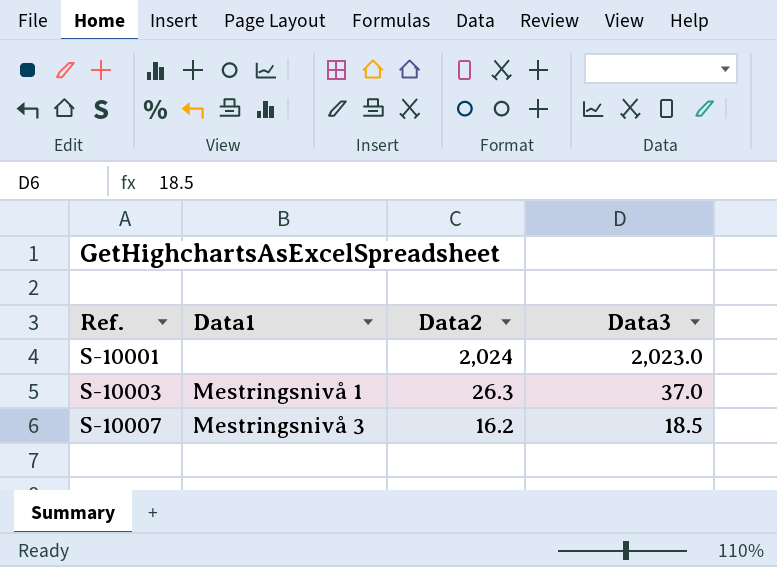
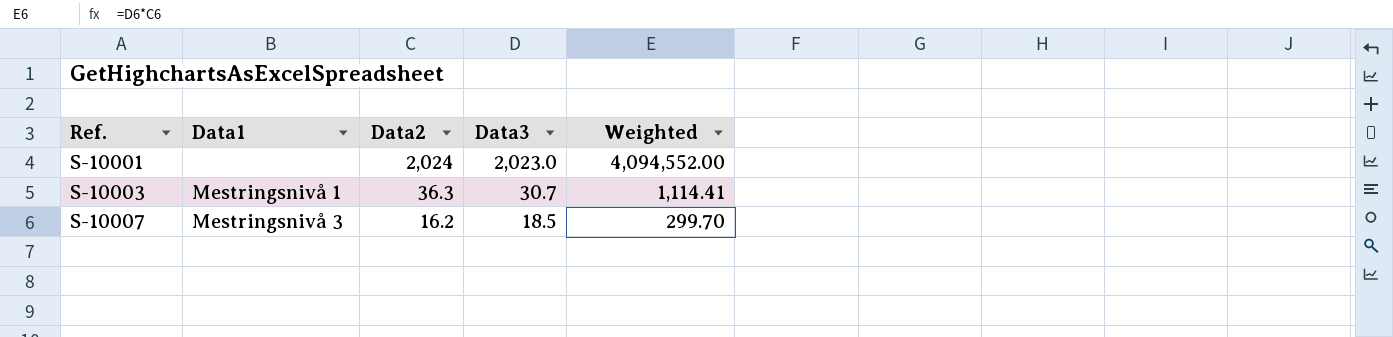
column Weighted | formula: none -> [Data2] * [Data3]
S-10003 | Data2: 26.3 -> 36.3
S-10003 | Data3: 37.0 -> 30.7

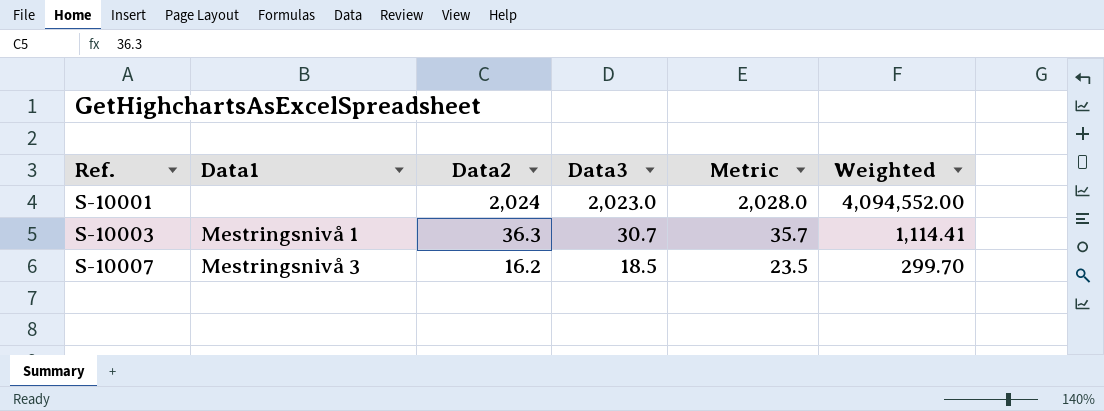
column Metric | formula: none -> [Data3] + 5

